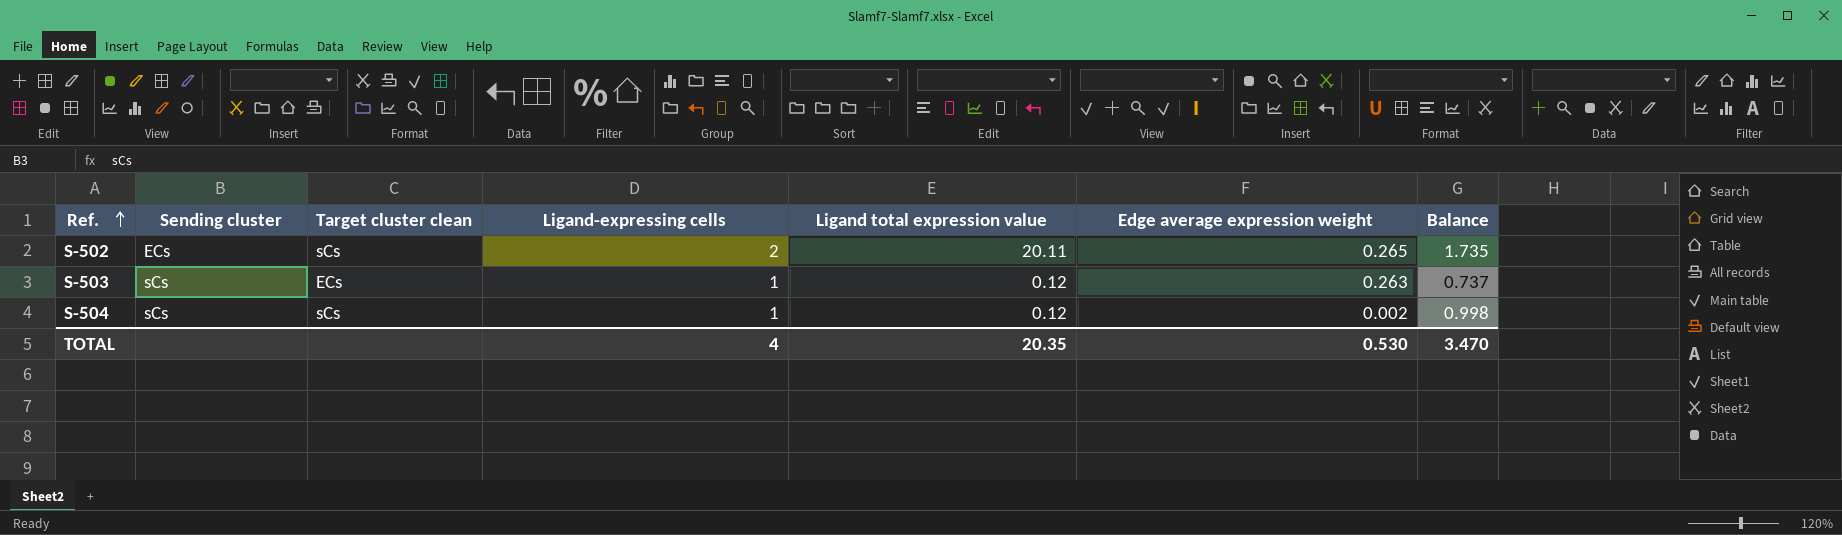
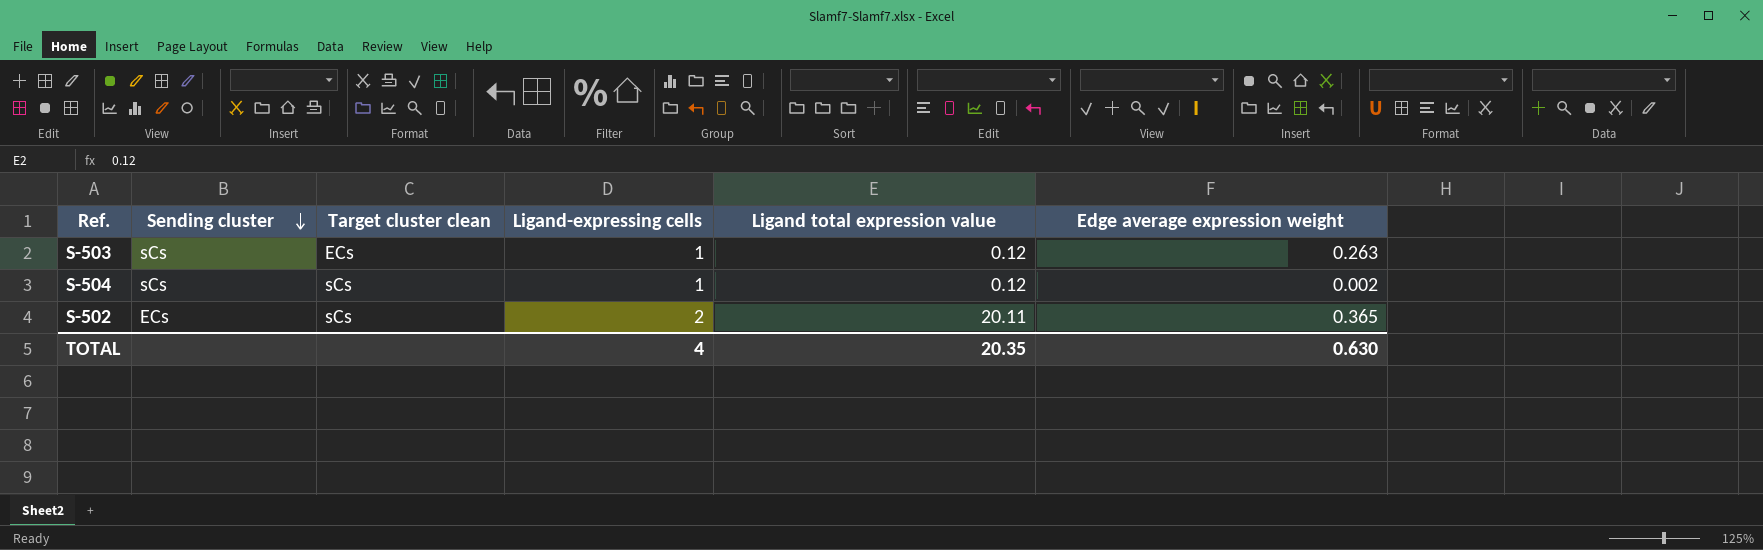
row order: Ref. ascending -> Sending cluster descending
column Balance | formula: [Ligand-expressing cells] - [Edge average expression weight] -> none
S-502 | Edge average expression weight: 0.265 -> 0.365
TOTAL | Edge average expression weight: 0.530 -> 0.630

